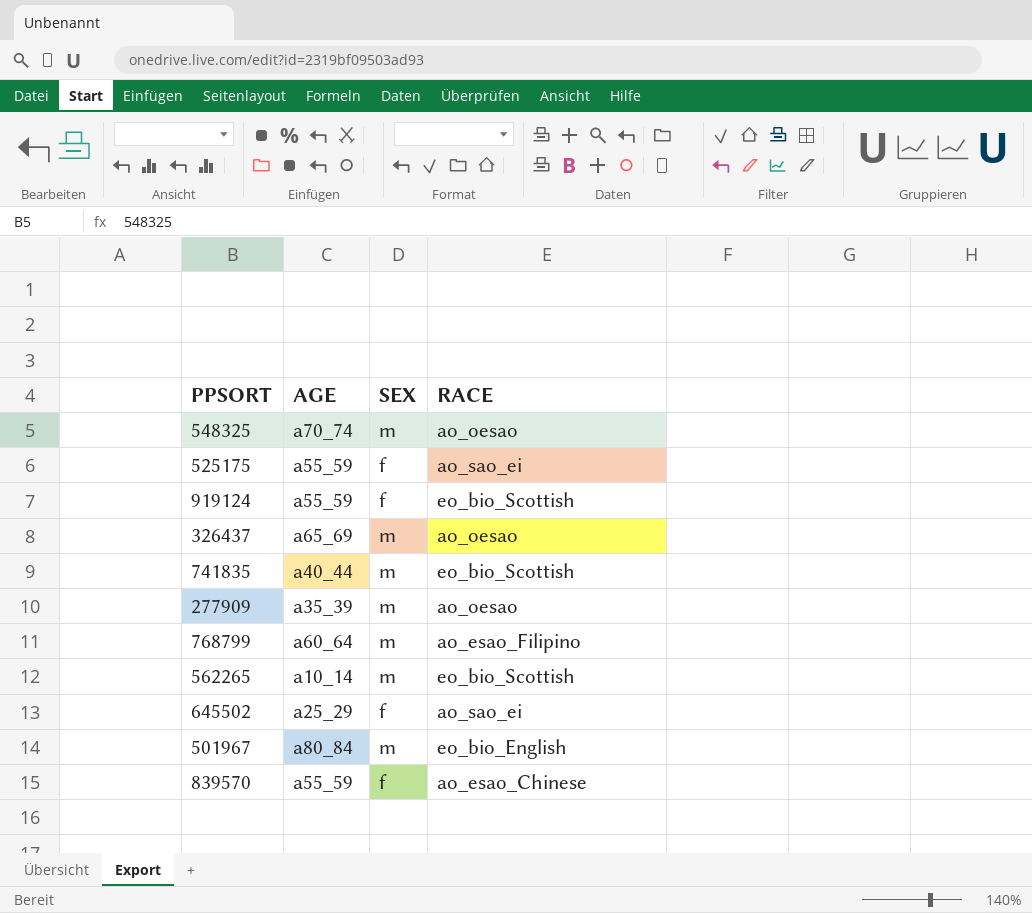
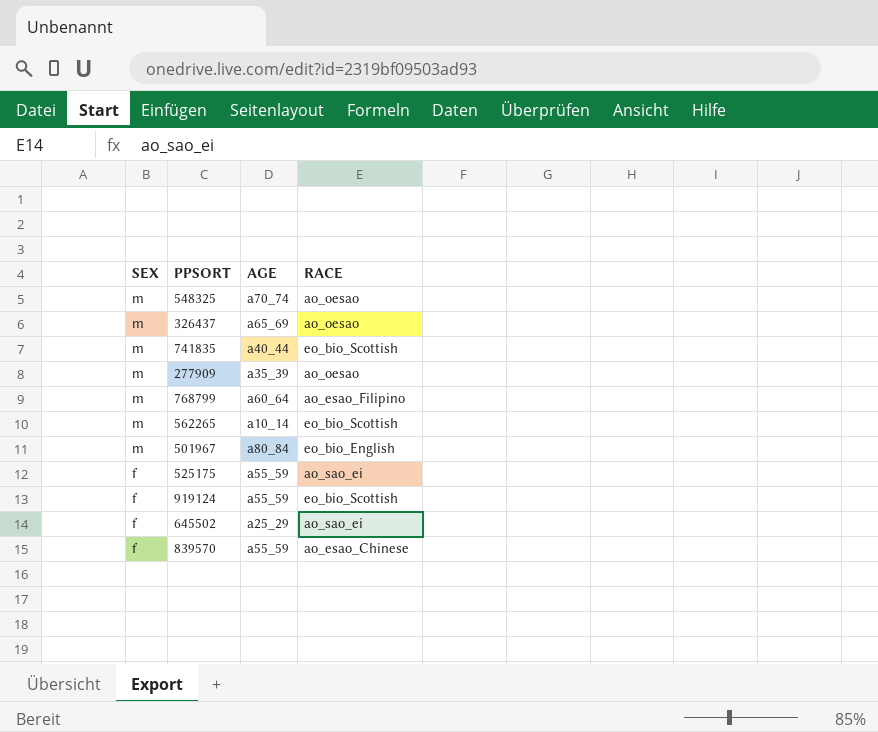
row order: none -> SEX descending
column SEX | position: 3 -> 1

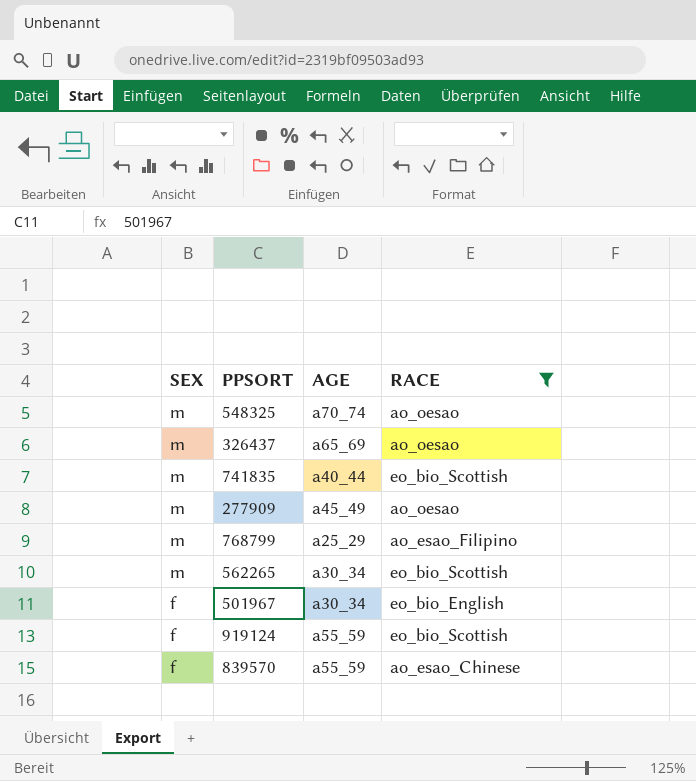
filter: none -> RACE != ao_sao_ei
277909 | AGE: a35_39 -> a45_49
768799 | AGE: a60_64 -> a25_29
562265 | AGE: a10_14 -> a30_34
501967 | SEX: m -> f
501967 | AGE: a80_84 -> a30_34

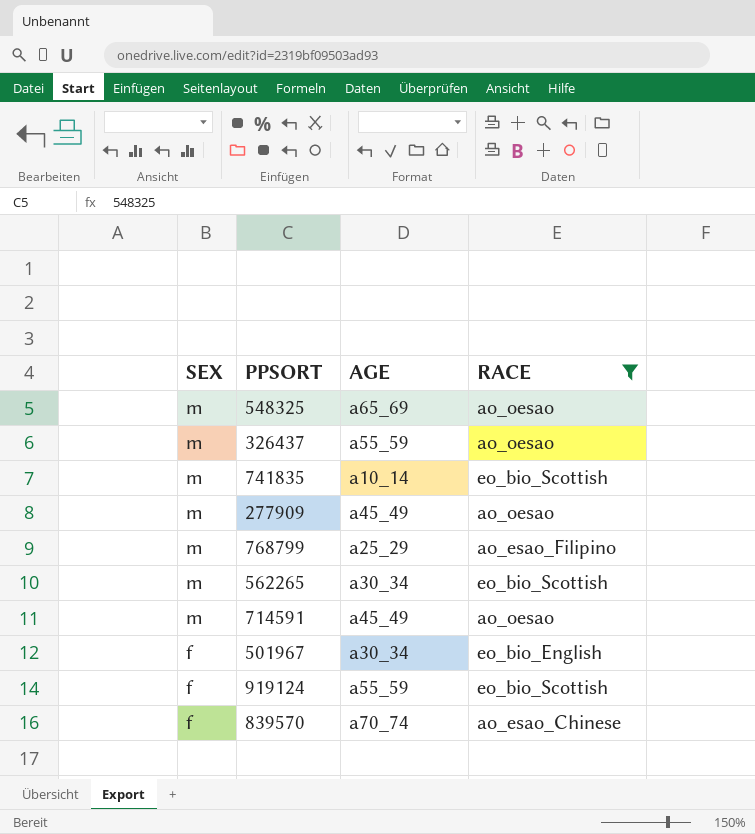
548325 | AGE: a70_74 -> a65_69
326437 | AGE: a65_69 -> a55_59
741835 | AGE: a40_44 -> a10_14
row 714591: none -> m | a45_49 | ao_oesao
839570 | AGE: a55_59 -> a70_74

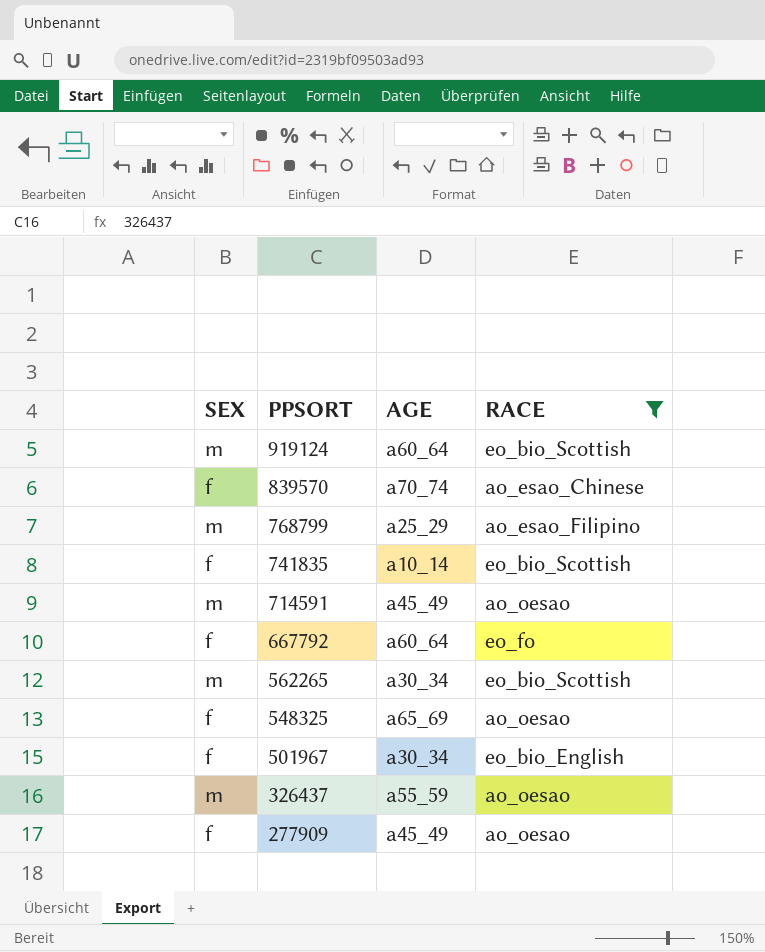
row order: SEX descending -> PPSORT descending
919124 | SEX: f -> m
919124 | AGE: a55_59 -> a60_64
741835 | SEX: m -> f
row 667792: none -> f | a60_64 | eo_fo
548325 | SEX: m -> f
277909 | SEX: m -> f

